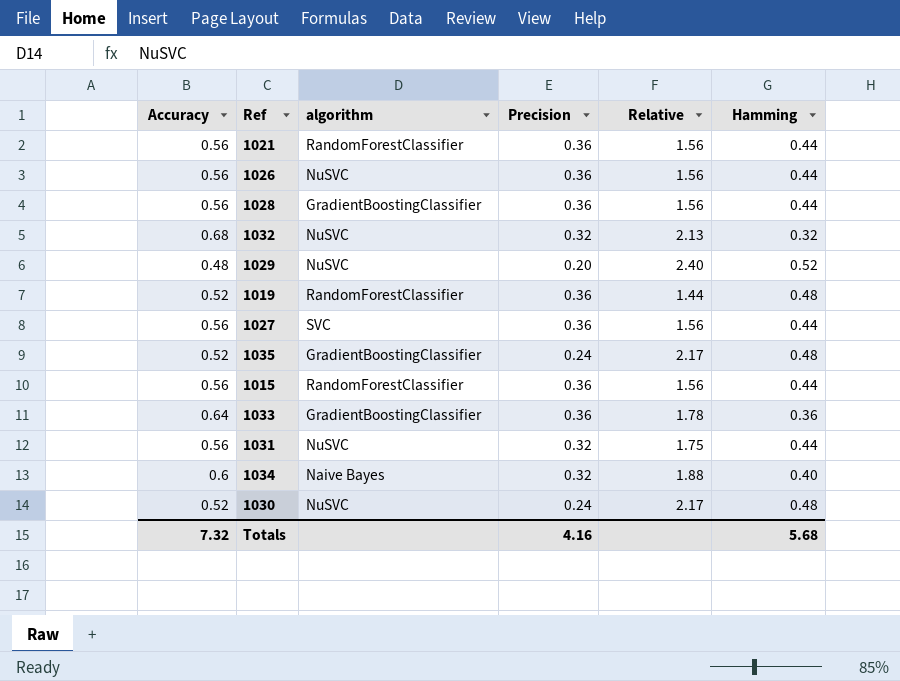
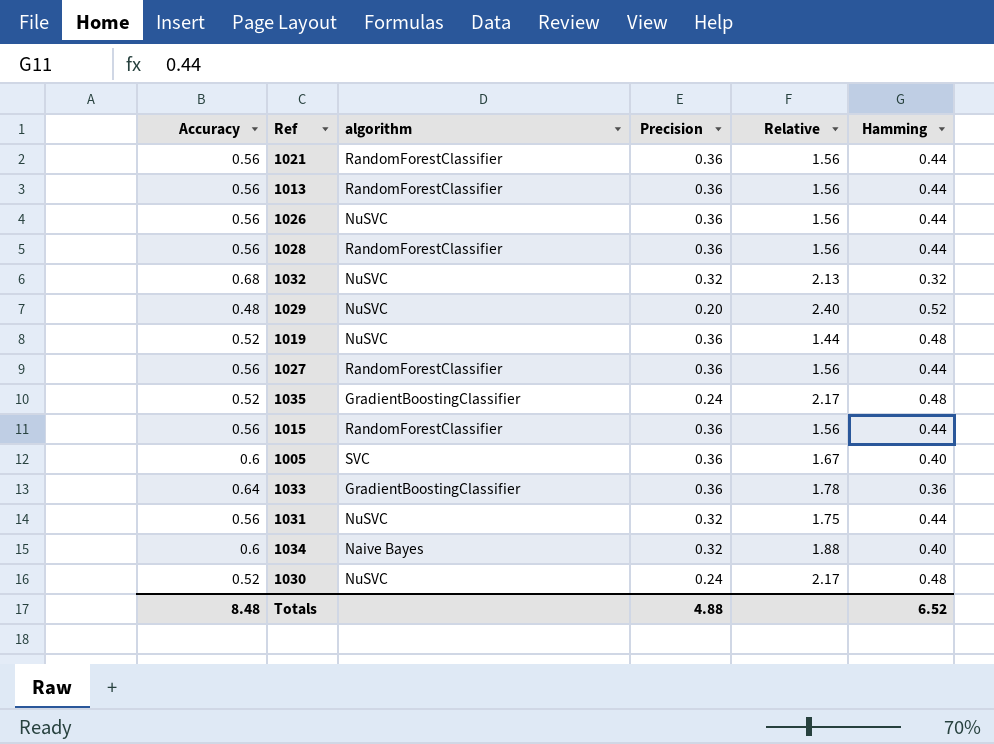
row 1013: none -> 0.56 | RandomForestClassifier | 0.36 | 1.56 | 0.44
1028 | algorithm: GradientBoostingClassifier -> RandomForestClassifier
1019 | algorithm: RandomForestClassifier -> NuSVC
1027 | algorithm: SVC -> RandomForestClassifier
row 1005: none -> 0.6 | SVC | 0.36 | 1.67 | 0.40
Totals | Accuracy: 7.32 -> 8.48
Totals | Precision: 4.16 -> 4.88
Totals | Hamming: 5.68 -> 6.52

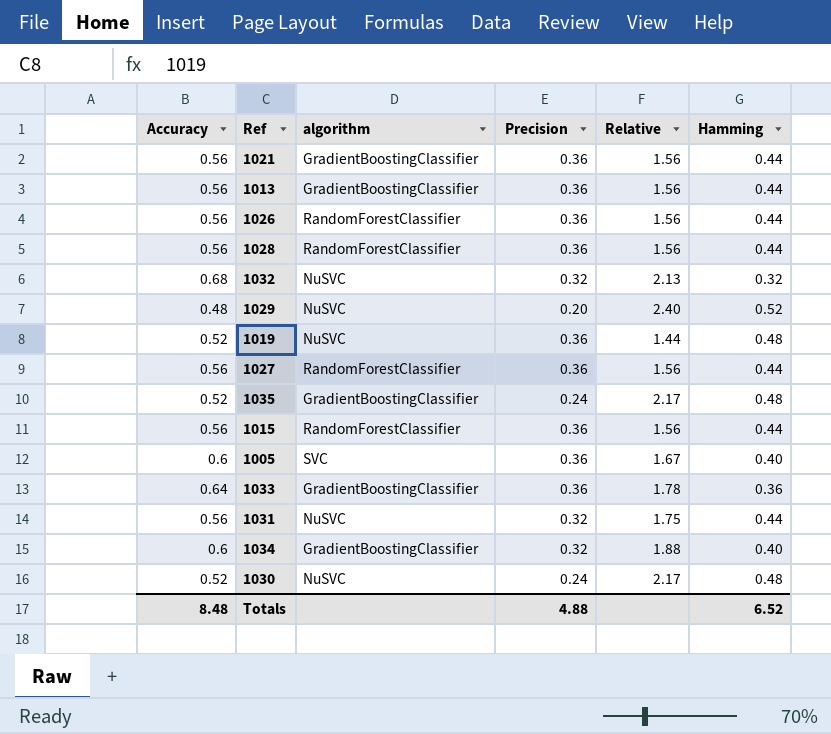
1021 | algorithm: RandomForestClassifier -> GradientBoostingClassifier
1013 | algorithm: RandomForestClassifier -> GradientBoostingClassifier
1026 | algorithm: NuSVC -> RandomForestClassifier
1034 | algorithm: Naive Bayes -> GradientBoostingClassifier

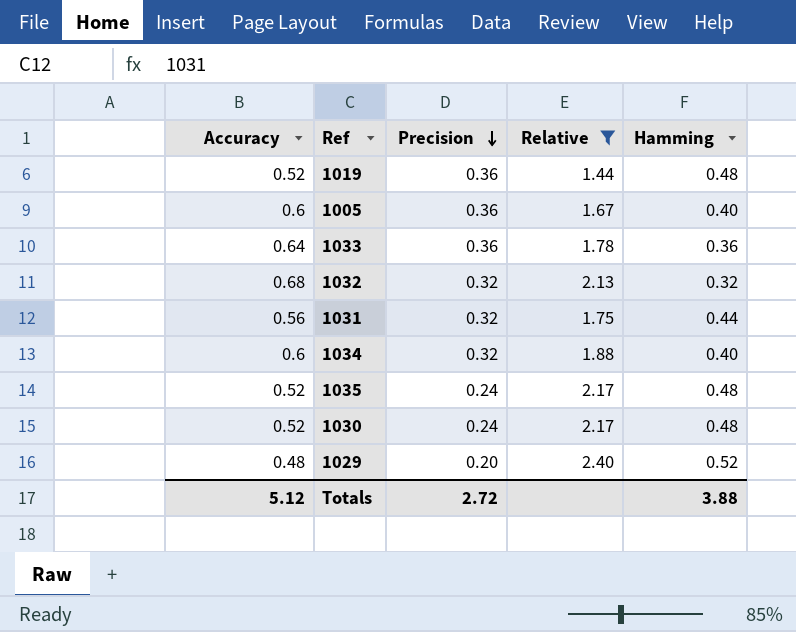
filter: none -> Relative != 1.56
row order: none -> Precision descending
column algorithm | position: 3 -> none
Totals | Accuracy: 8.48 -> 5.12
Totals | Precision: 4.88 -> 2.72
Totals | Hamming: 6.52 -> 3.88

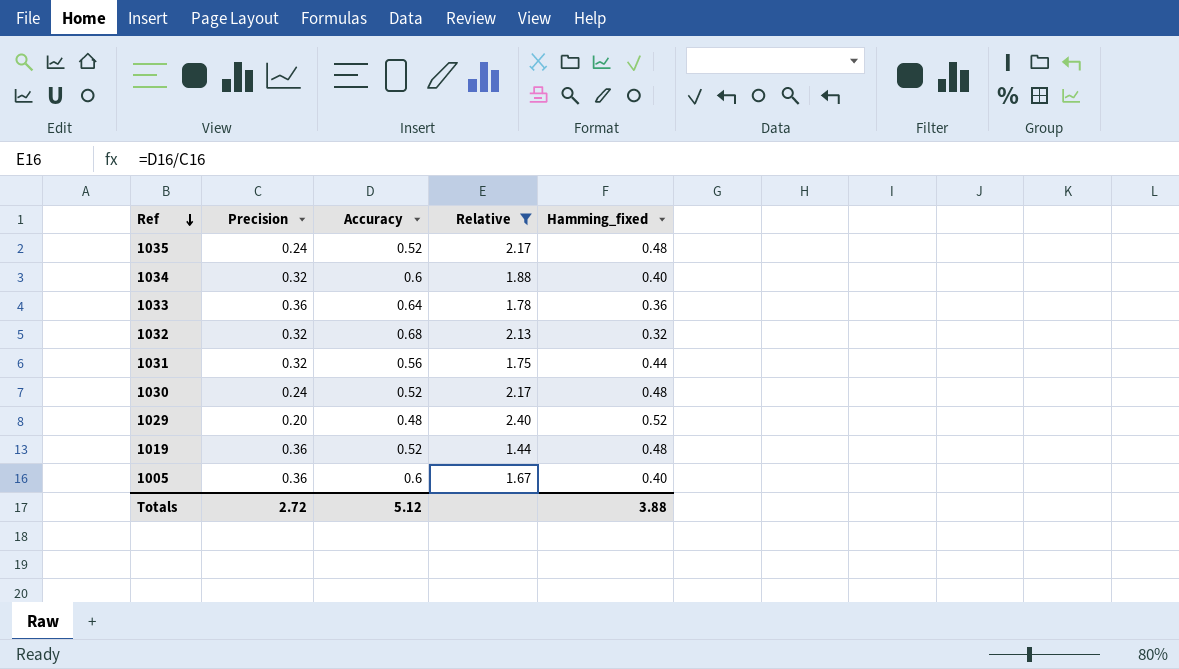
row order: Precision descending -> Ref descending
column Accuracy | position: 1 -> 3
column name: Hamming -> Hamming_fixed

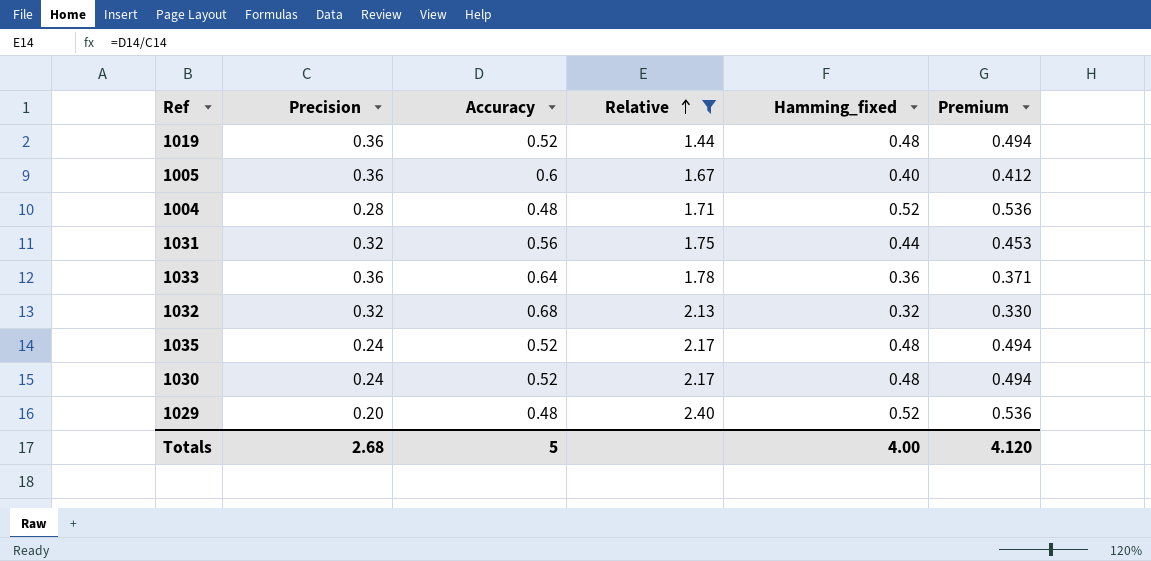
row order: Ref descending -> Relative ascending
column Premium | formula: none -> [Hamming_fixed] * 1.03
row 1034: 0.32 | 0.6 | 1.88 | 0.40 -> none
row 1004: none -> 0.28 | 0.48 | 1.71 | 0.52 | 0.536
Totals | Precision: 2.72 -> 2.68
Totals | Accuracy: 5.12 -> 5
Totals | Hamming_fixed: 3.88 -> 4.00

